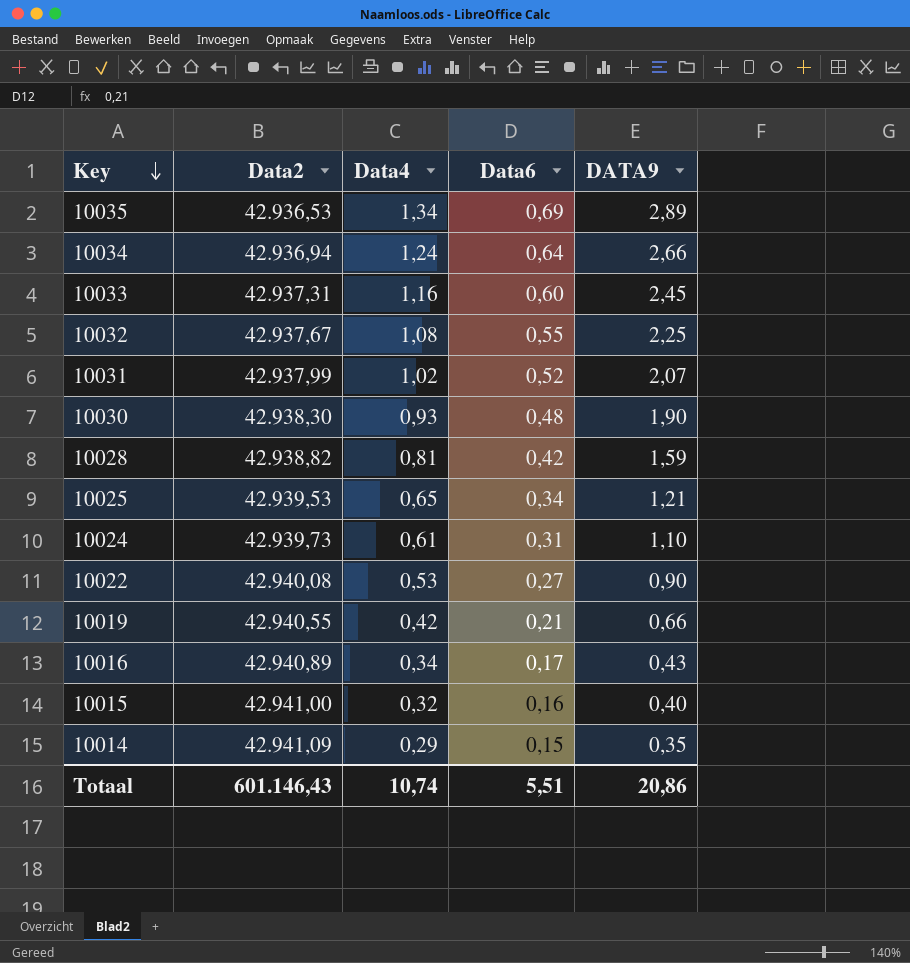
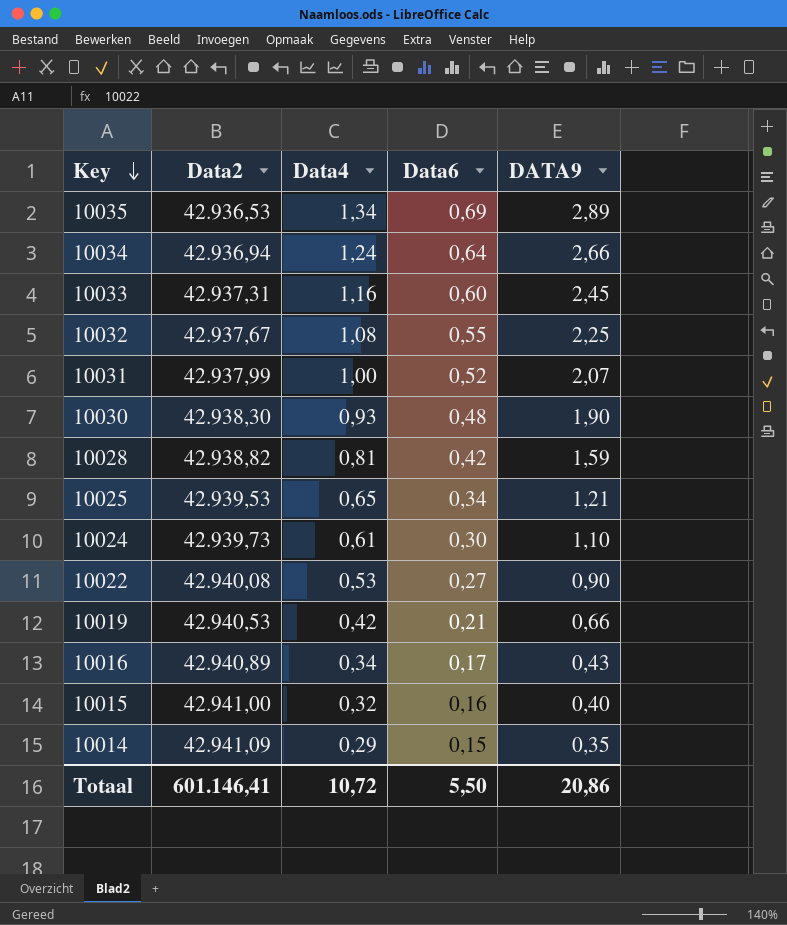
10031 | Data4: 1,02 -> 1,00
10024 | Data6: 0,31 -> 0,30
10019 | Data2: 42.940,55 -> 42.940,53
Totaal | Data2: 601.146,43 -> 601.146,41
Totaal | Data4: 10,74 -> 10,72
Totaal | Data6: 5,51 -> 5,50

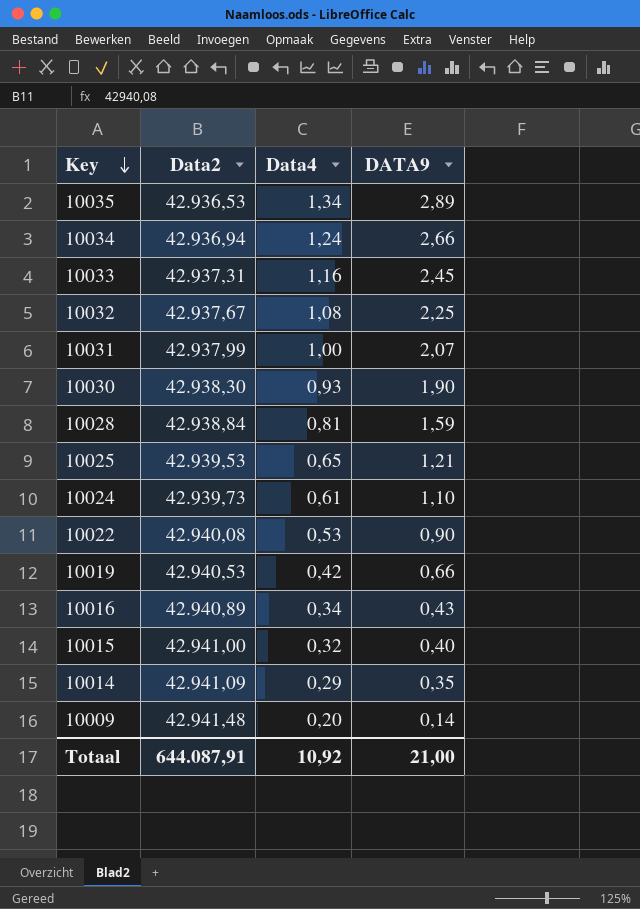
column Data6 | position: 4 -> none
10028 | Data2: 42.938,82 -> 42.938,84
row 10009: none -> 42.941,48 | 0,20 | 0,14
Totaal | Data2: 601.146,41 -> 644.087,91
Totaal | Data4: 10,72 -> 10,92
Totaal | DATA9: 20,86 -> 21,00

